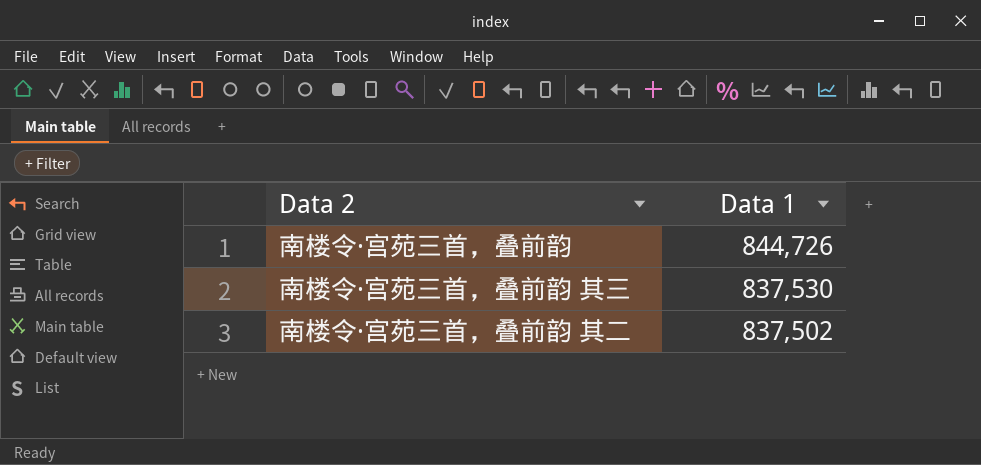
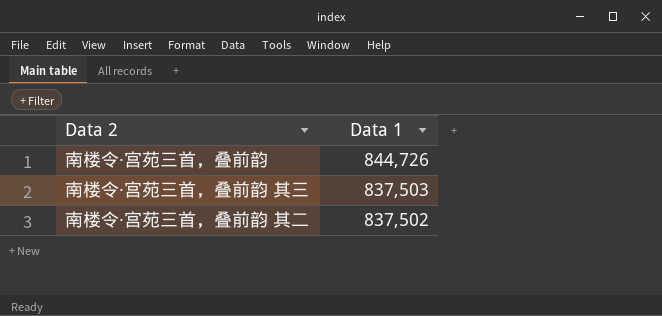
南楼令·宫苑三首，叠前韵 其三 | Data 1: 837,530 -> 837,503

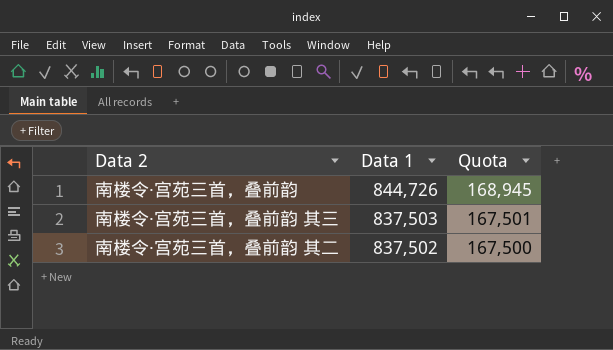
column Quota | formula: none -> [Data 1] * 0.2

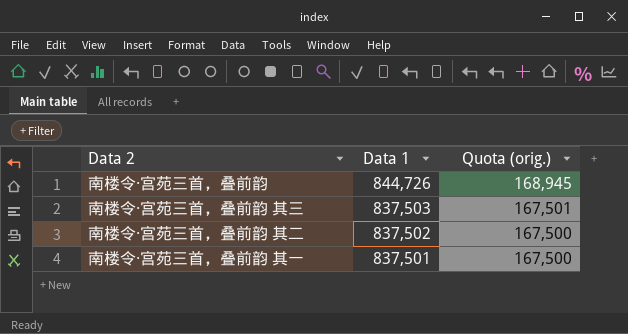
column name: Quota -> Quota (orig.)
row 南楼令·宫苑三首，叠前韵 其一: none -> 837,501 | 167,500

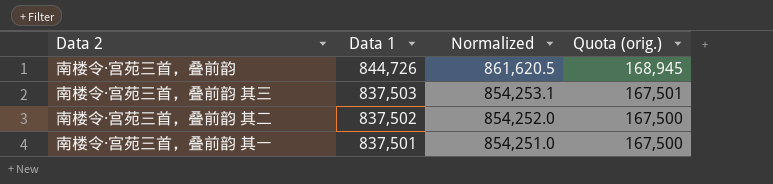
column Normalized | formula: none -> [Data 1] * 1.02

